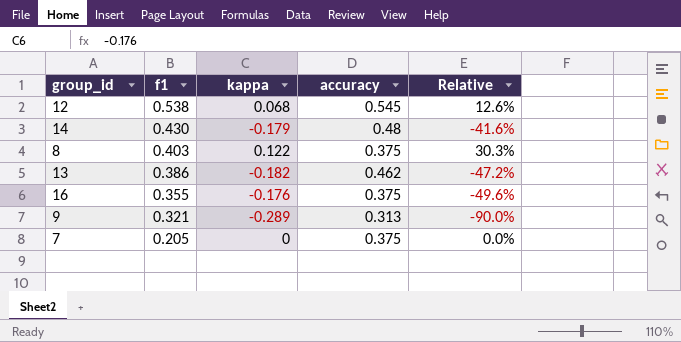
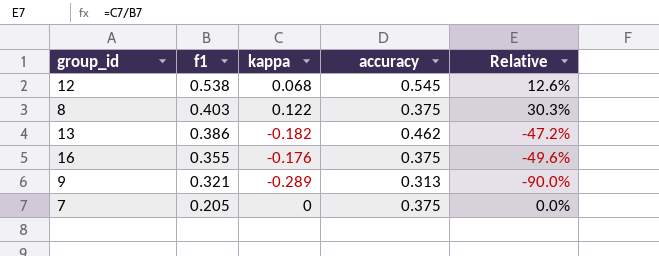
row 14: 0.430 | -0.179 | 0.48 | -41.6% -> none

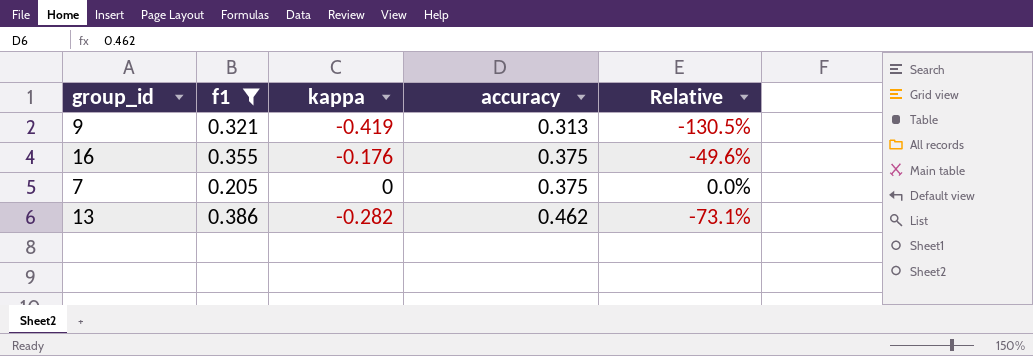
filter: none -> f1 <= 0.386
row order: f1 descending -> accuracy ascending
9 | kappa: -0.289 -> -0.419
9 | Relative: -90.0% -> -130.5%
13 | kappa: -0.182 -> -0.282
13 | Relative: -47.2% -> -73.1%

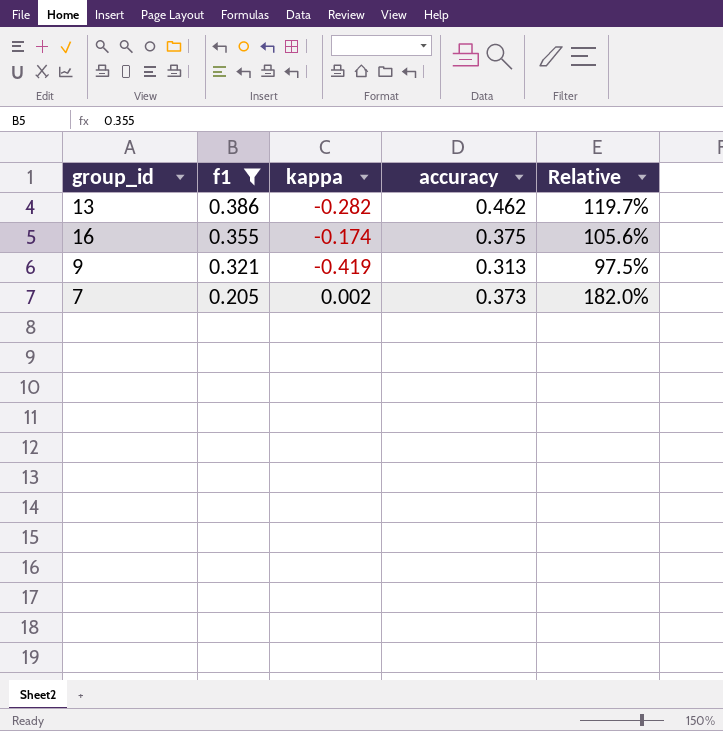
row order: accuracy ascending -> f1 descending
column Relative | formula: [kappa] / [f1] -> [accuracy] / [f1]
16 | kappa: -0.176 -> -0.174
7 | kappa: 0 -> 0.002
7 | accuracy: 0.375 -> 0.373

